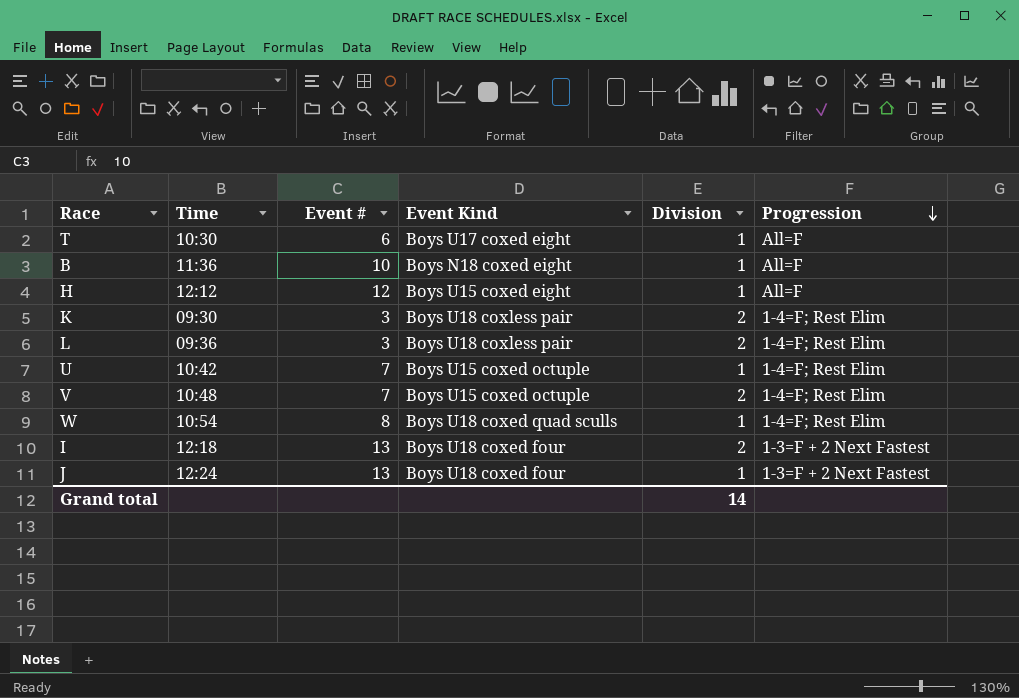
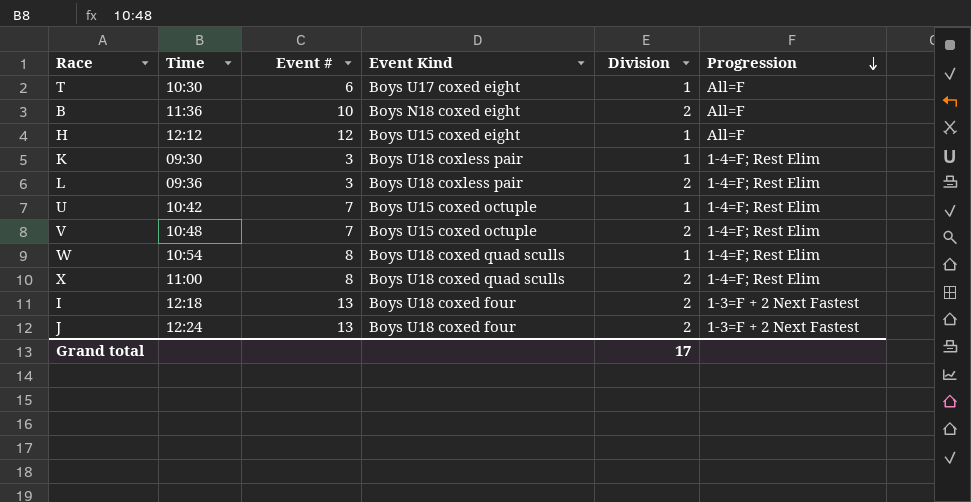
B | Division: 1 -> 2
K | Division: 2 -> 1
row X: none -> 11:00 | 8 | Boys U18 coxed quad sculls | 2 | 1-4=F; Rest Elim
J | Division: 1 -> 2
Grand total | Division: 14 -> 17

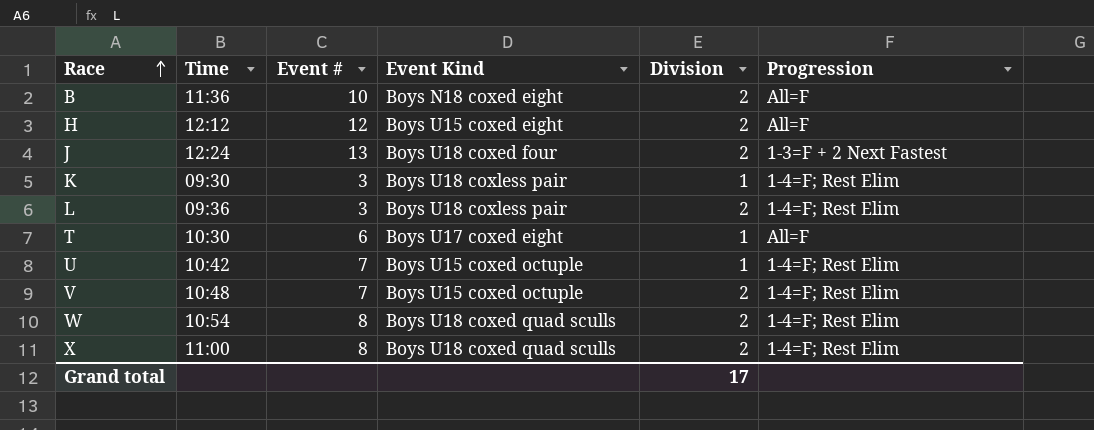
row order: Progression descending -> Race ascending
row I: 12:18 | 13 | Boys U18 coxed four | 2 | 1-3=F + 2 Next Fastest -> none
H | Division: 1 -> 2
W | Division: 1 -> 2

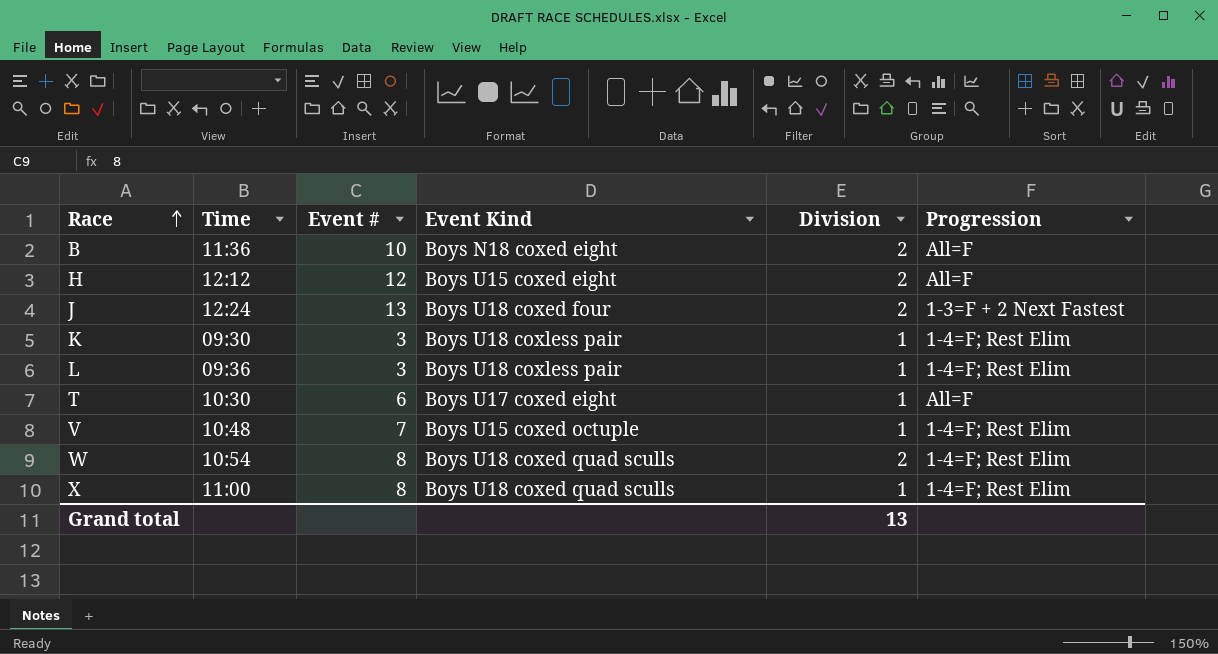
row U: 10:42 | 7 | Boys U15 coxed octuple | 1 | 1-4=F; Rest Elim -> none
L | Division: 2 -> 1
V | Division: 2 -> 1
X | Division: 2 -> 1
Grand total | Division: 17 -> 13

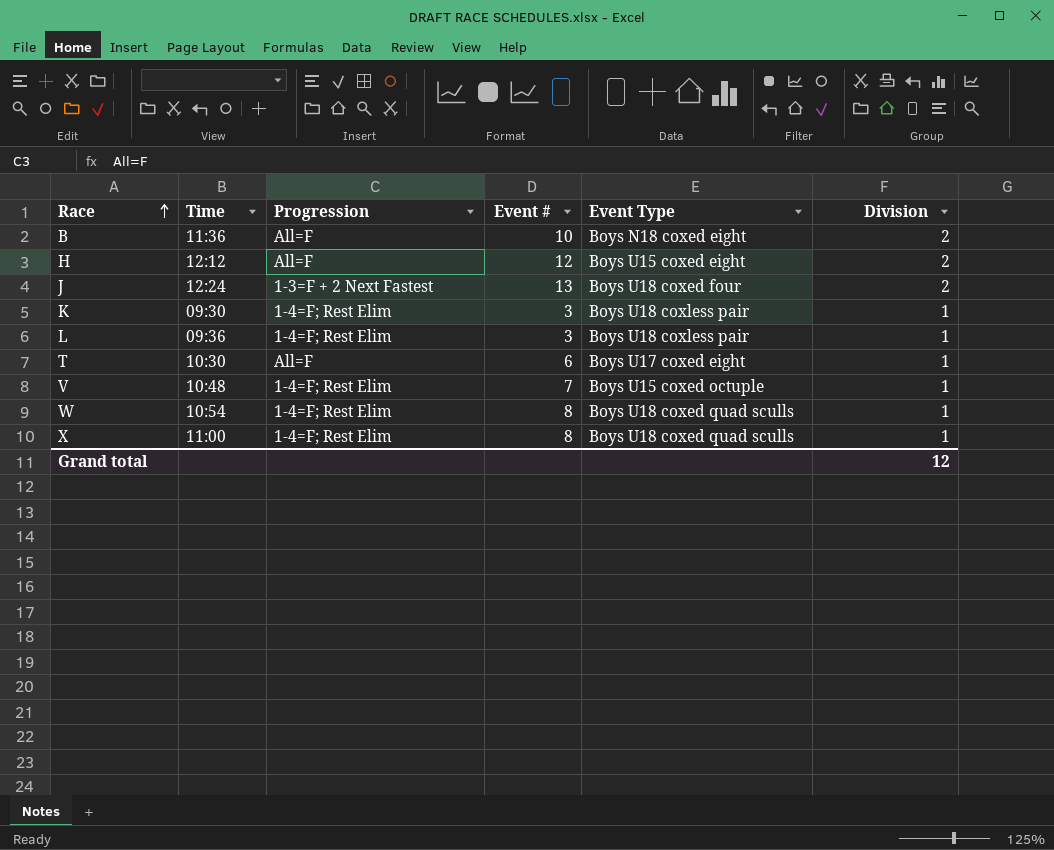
column Progression | position: 6 -> 3
column name: Event Kind -> Event Type
W | Division: 2 -> 1
Grand total | Division: 13 -> 12

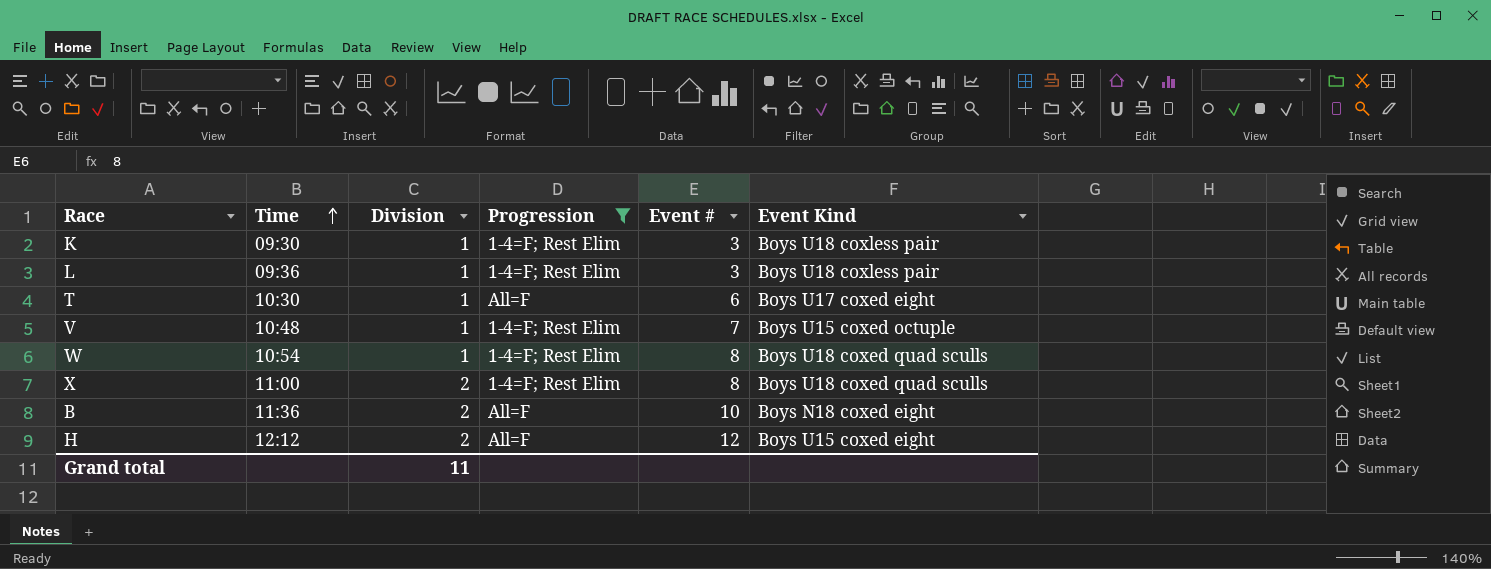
filter: none -> Progression != 1-3=F + 2 Next Fastest
row order: Race ascending -> Time ascending
column Division | position: 6 -> 3
column name: Event Type -> Event Kind
X | Division: 1 -> 2
Grand total | Division: 12 -> 11

